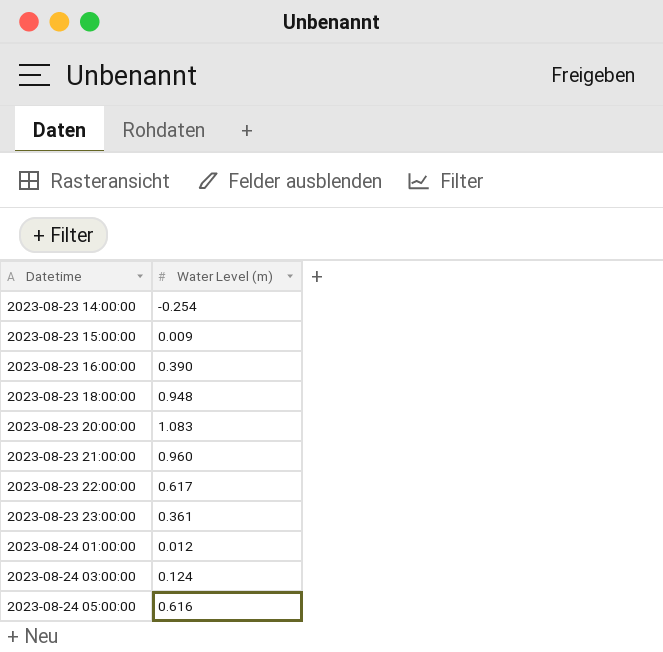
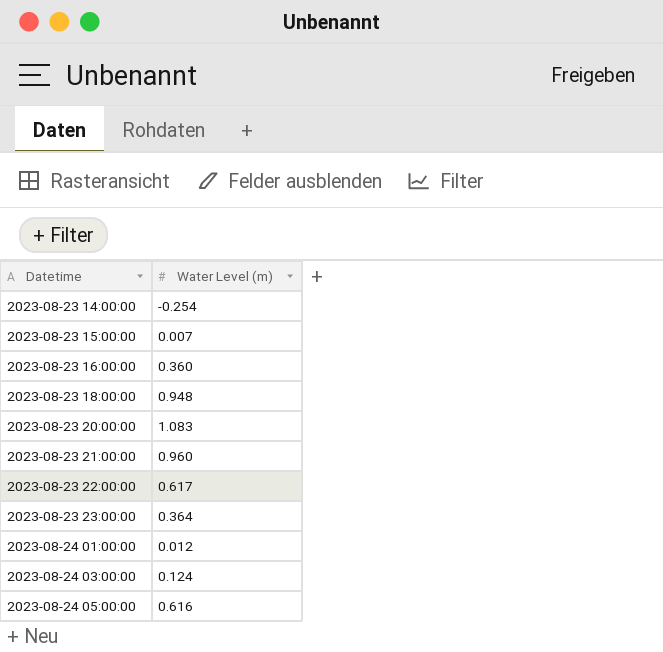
2023-08-23 15:00:00 | Water Level (m): 0.009 -> 0.007
2023-08-23 16:00:00 | Water Level (m): 0.390 -> 0.360
2023-08-23 23:00:00 | Water Level (m): 0.361 -> 0.364

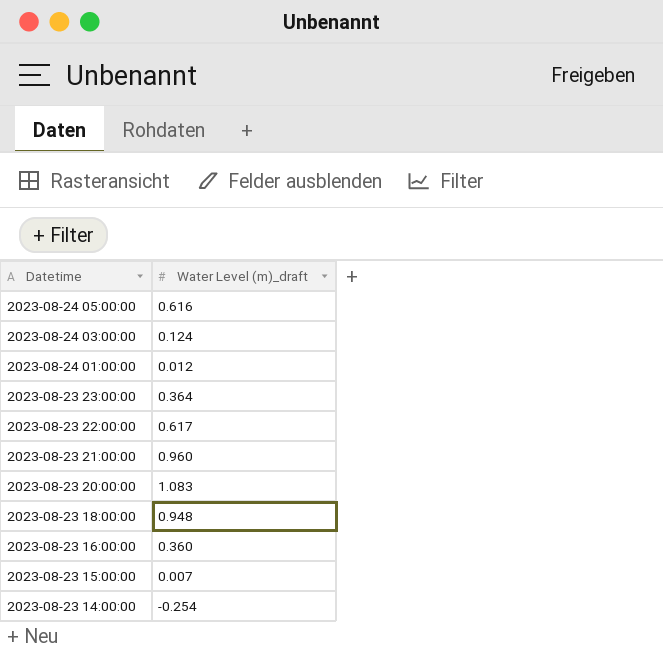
row order: Datetime ascending -> Datetime descending
column name: Water Level (m) -> Water Level (m)_draft

